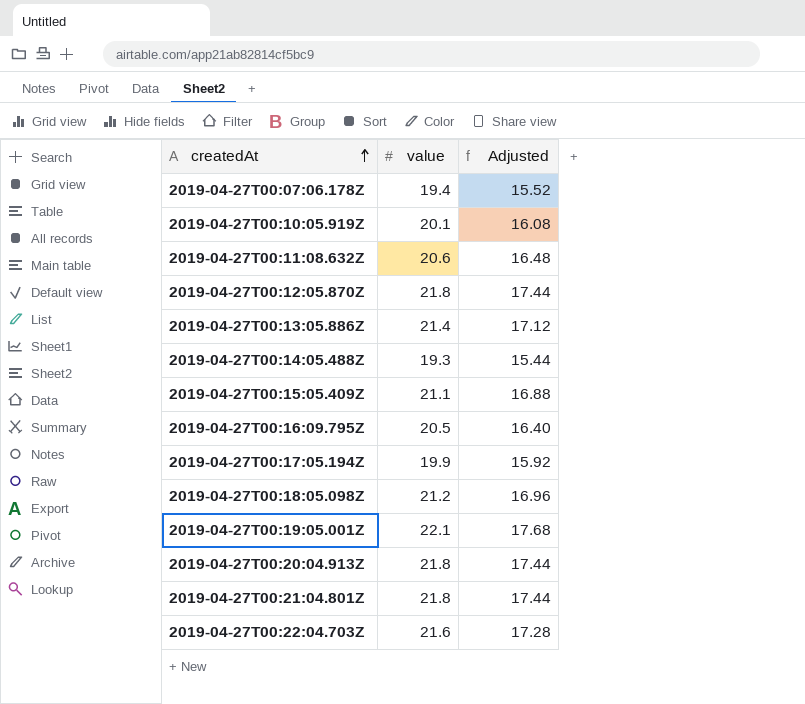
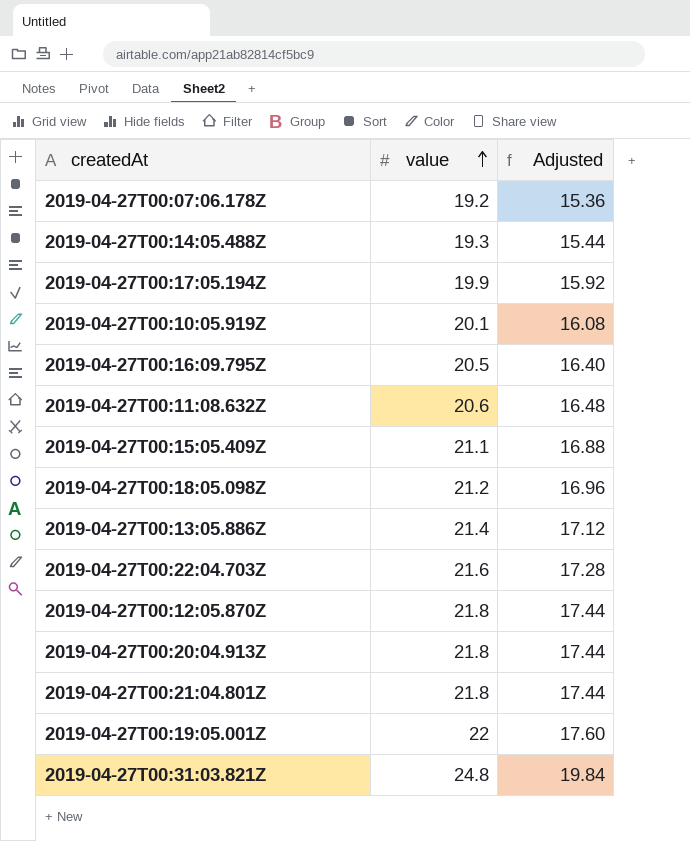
row order: createdAt ascending -> value ascending
2019-04-27T00:07:06.178Z | value: 19.4 -> 19.2
2019-04-27T00:07:06.178Z | Adjusted: 15.52 -> 15.36
2019-04-27T00:19:05.001Z | value: 22.1 -> 22
2019-04-27T00:19:05.001Z | Adjusted: 17.68 -> 17.60
row 2019-04-27T00:31:03.821Z: none -> 24.8 | 19.84

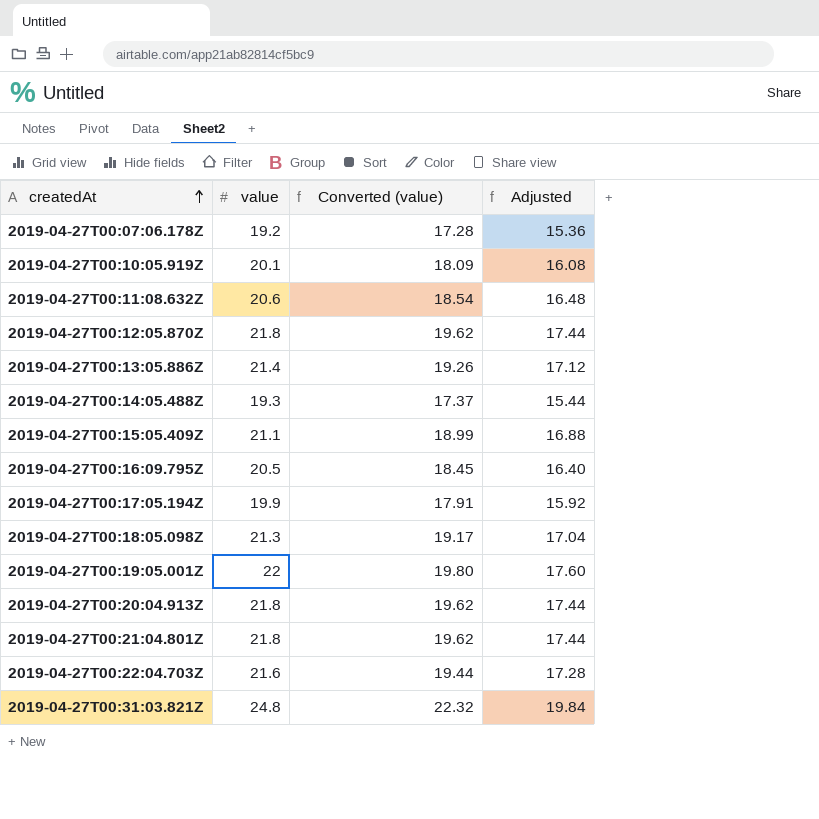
row order: value ascending -> createdAt ascending
column Converted (value) | formula: none -> [value] * 0.9
2019-04-27T00:18:05.098Z | value: 21.2 -> 21.3
2019-04-27T00:18:05.098Z | Adjusted: 16.96 -> 17.04

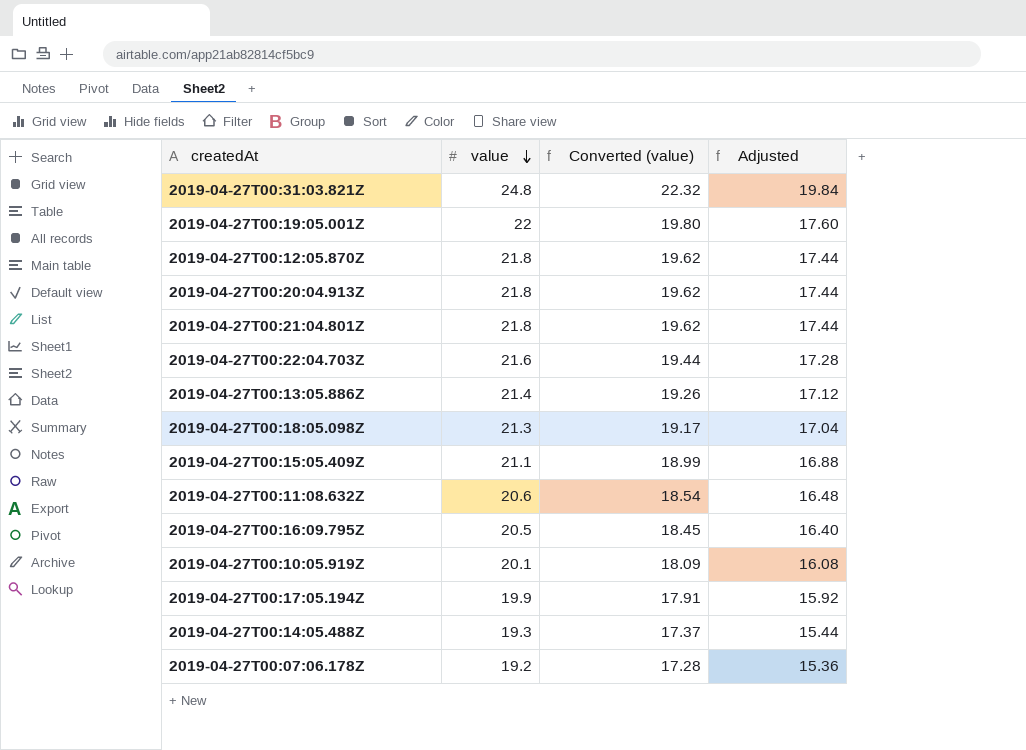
row order: createdAt ascending -> value descending

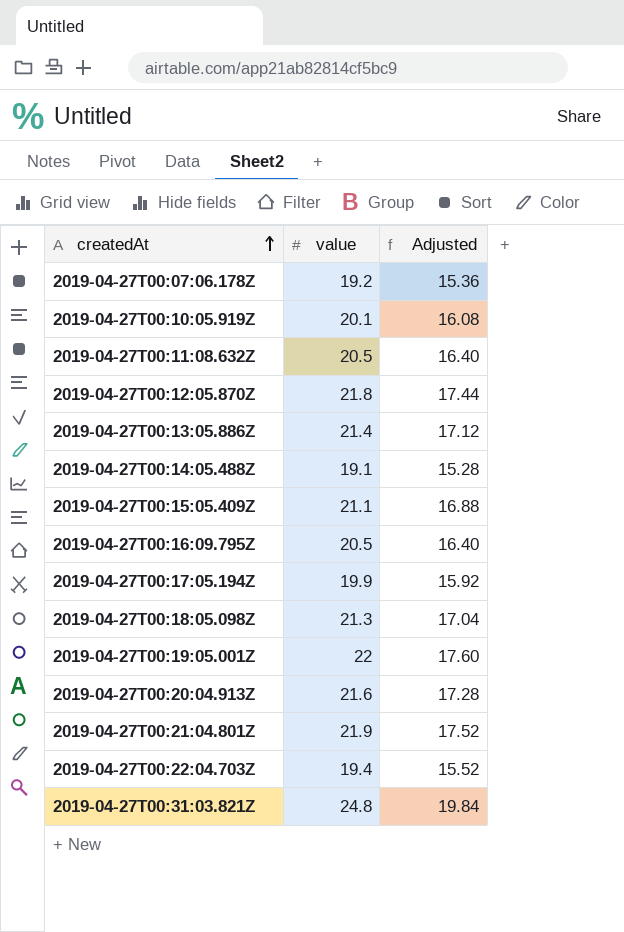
row order: value descending -> createdAt ascending
column Converted (value) | formula: [value] * 0.9 -> none
2019-04-27T00:11:08.632Z | value: 20.6 -> 20.5
2019-04-27T00:11:08.632Z | Adjusted: 16.48 -> 16.40
2019-04-27T00:14:05.488Z | value: 19.3 -> 19.1
2019-04-27T00:14:05.488Z | Adjusted: 15.44 -> 15.28
2019-04-27T00:20:04.913Z | value: 21.8 -> 21.6
2019-04-27T00:20:04.913Z | Adjusted: 17.44 -> 17.28
2019-04-27T00:21:04.801Z | value: 21.8 -> 21.9
2019-04-27T00:21:04.801Z | Adjusted: 17.44 -> 17.52
2019-04-27T00:22:04.703Z | value: 21.6 -> 19.4
2019-04-27T00:22:04.703Z | Adjusted: 17.28 -> 15.52

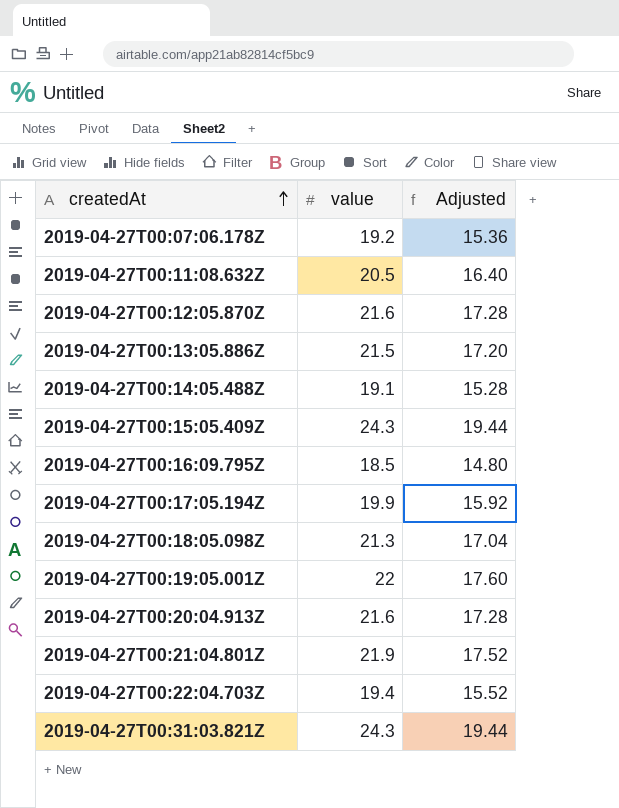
row 2019-04-27T00:10:05.919Z: 20.1 | 16.08 -> none
2019-04-27T00:12:05.870Z | value: 21.8 -> 21.6
2019-04-27T00:12:05.870Z | Adjusted: 17.44 -> 17.28
2019-04-27T00:13:05.886Z | value: 21.4 -> 21.5
2019-04-27T00:13:05.886Z | Adjusted: 17.12 -> 17.20
2019-04-27T00:15:05.409Z | value: 21.1 -> 24.3
2019-04-27T00:15:05.409Z | Adjusted: 16.88 -> 19.44
2019-04-27T00:16:09.795Z | value: 20.5 -> 18.5
2019-04-27T00:16:09.795Z | Adjusted: 16.40 -> 14.80
2019-04-27T00:31:03.821Z | value: 24.8 -> 24.3
2019-04-27T00:31:03.821Z | Adjusted: 19.84 -> 19.44

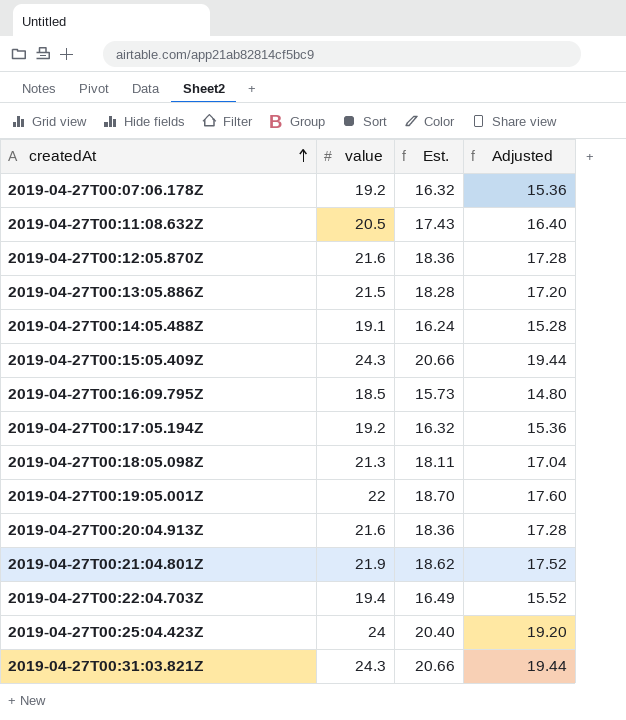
column Est. | formula: none -> [value] * 0.85
2019-04-27T00:17:05.194Z | value: 19.9 -> 19.2
2019-04-27T00:17:05.194Z | Adjusted: 15.92 -> 15.36
row 2019-04-27T00:25:04.423Z: none -> 24 | 20.40 | 19.20

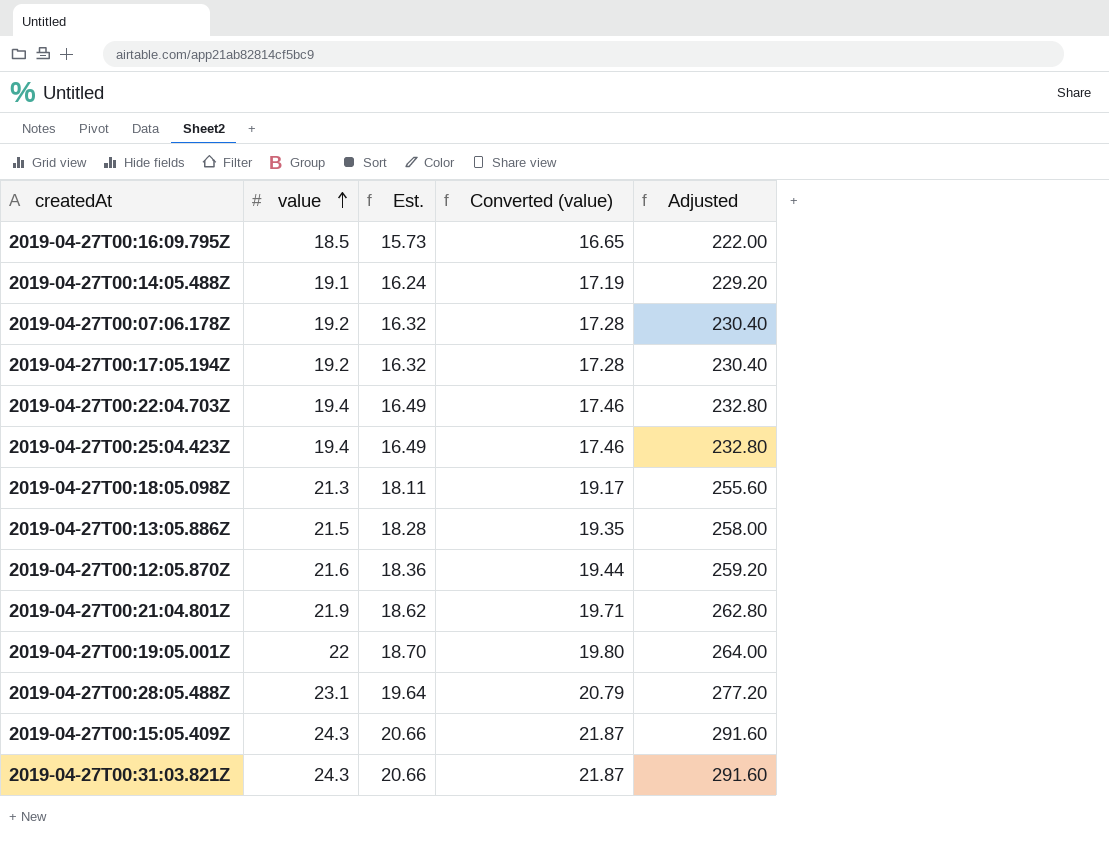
row order: createdAt ascending -> value ascending
column Converted (value) | formula: none -> [value] * 0.9
column Adjusted | formula: [value] * 0.8 -> [value] * 12
row 2019-04-27T00:11:08.632Z: 20.5 | 17.43 | 16.40 -> none
row 2019-04-27T00:20:04.913Z: 21.6 | 18.36 | 17.28 -> none
2019-04-27T00:25:04.423Z | value: 24 -> 19.4
2019-04-27T00:25:04.423Z | Est.: 20.40 -> 16.49
row 2019-04-27T00:28:05.488Z: none -> 23.1 | 19.64 | 20.79 | 277.20

